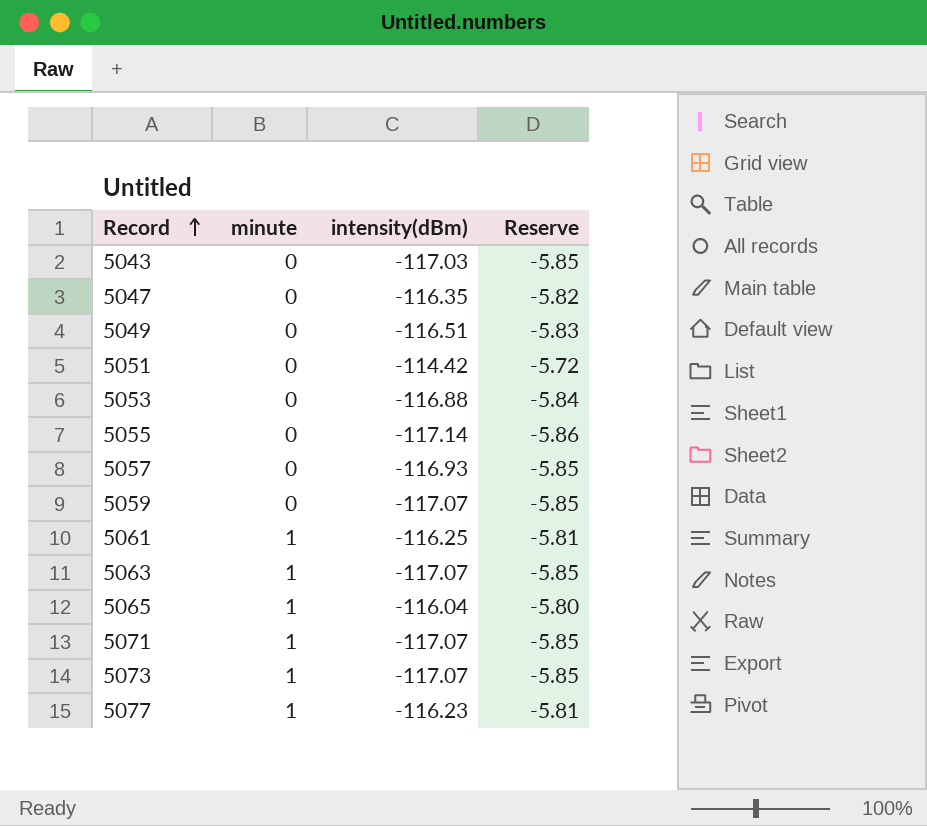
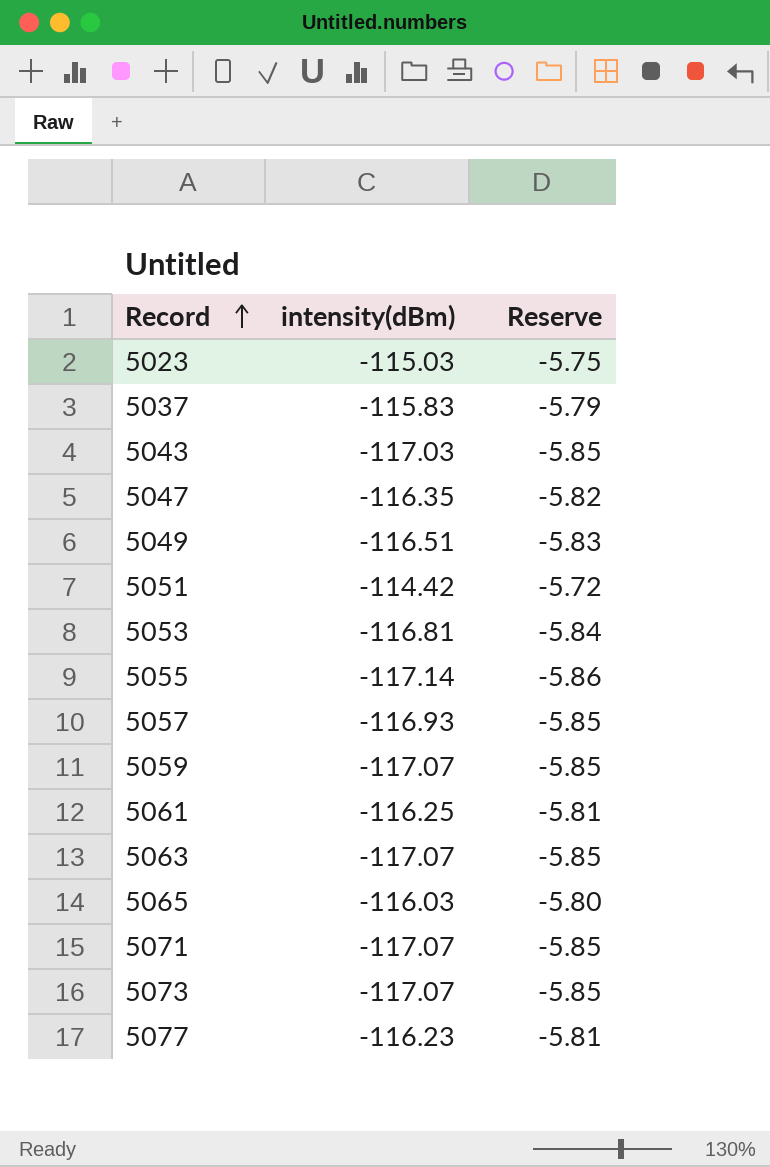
column minute | position: 2 -> none
row 5023: none -> -115.03 | -5.75
row 5037: none -> -115.83 | -5.79
5053 | intensity(dBm): -116.88 -> -116.81
5065 | intensity(dBm): -116.04 -> -116.03

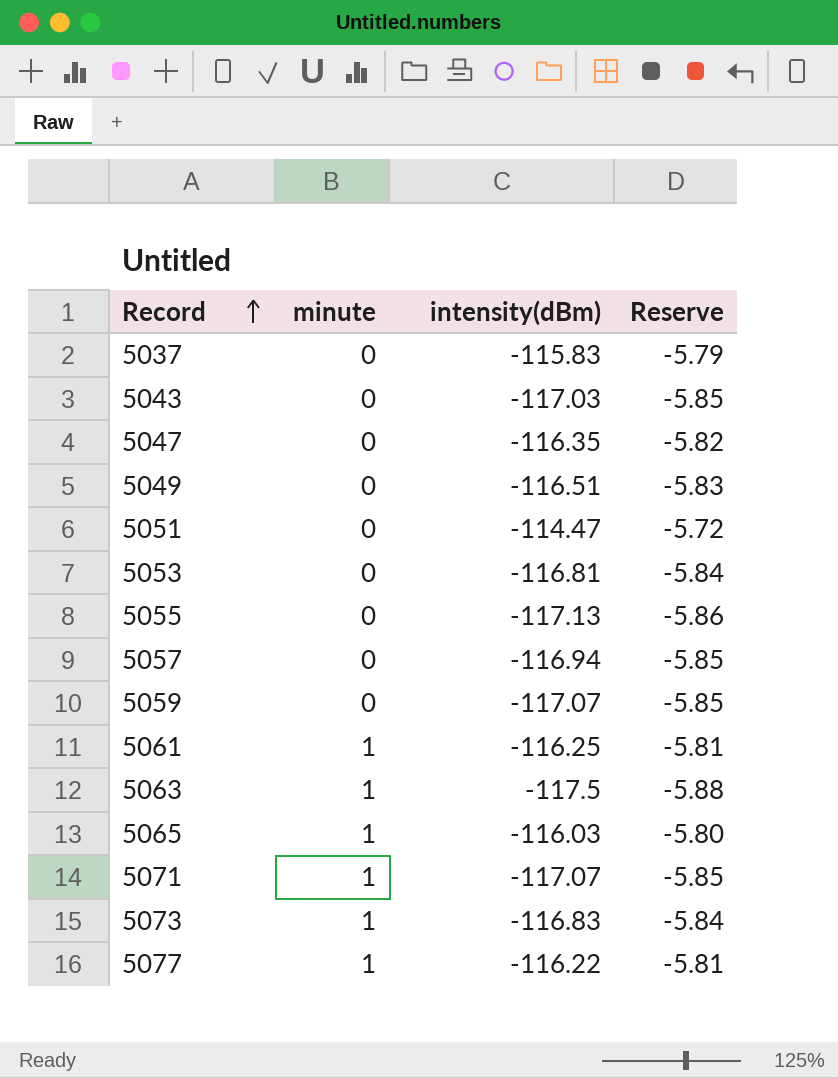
column minute | position: none -> 2
row 5023: -115.03 | -5.75 -> none
5051 | intensity(dBm): -114.42 -> -114.47
5055 | intensity(dBm): -117.14 -> -117.13
5057 | intensity(dBm): -116.93 -> -116.94
5063 | intensity(dBm): -117.07 -> -117.5
5063 | Reserve: -5.85 -> -5.88
5073 | intensity(dBm): -117.07 -> -116.83
5073 | Reserve: -5.85 -> -5.84
5077 | intensity(dBm): -116.23 -> -116.22

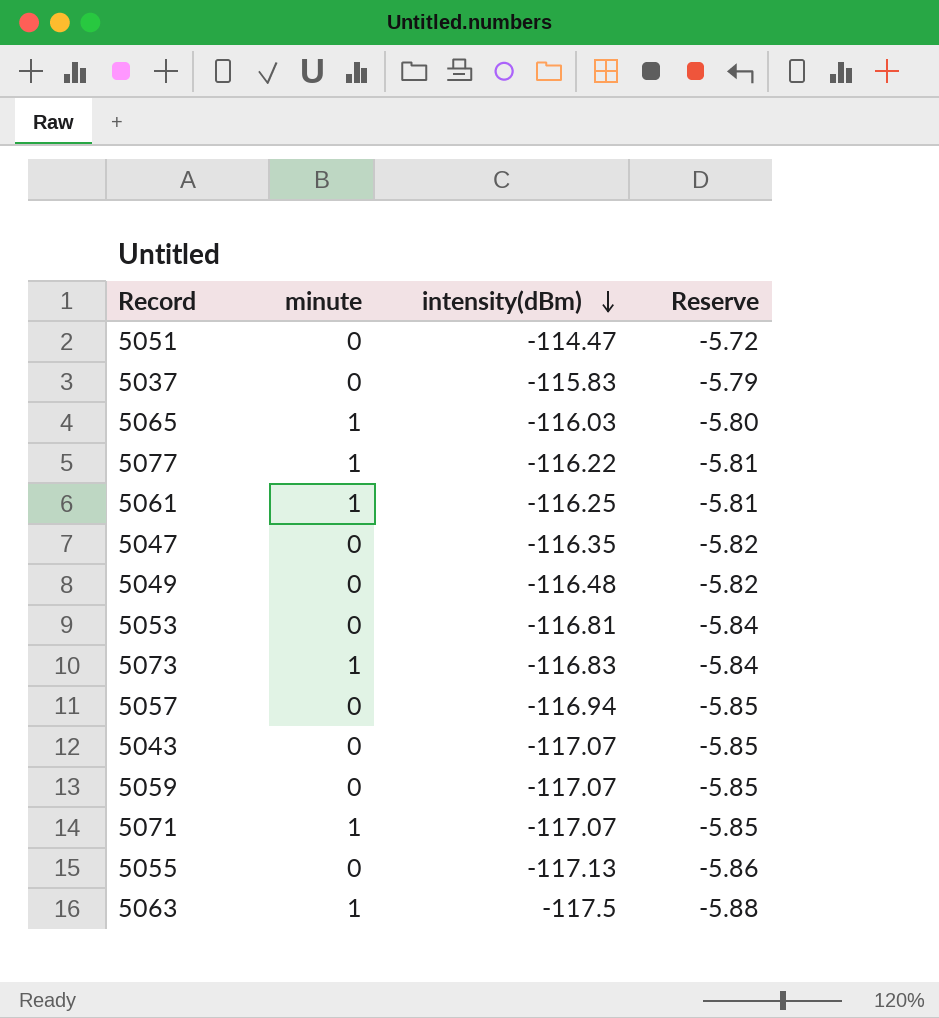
row order: Record ascending -> intensity(dBm) descending
5049 | intensity(dBm): -116.51 -> -116.48
5049 | Reserve: -5.83 -> -5.82
5043 | intensity(dBm): -117.03 -> -117.07

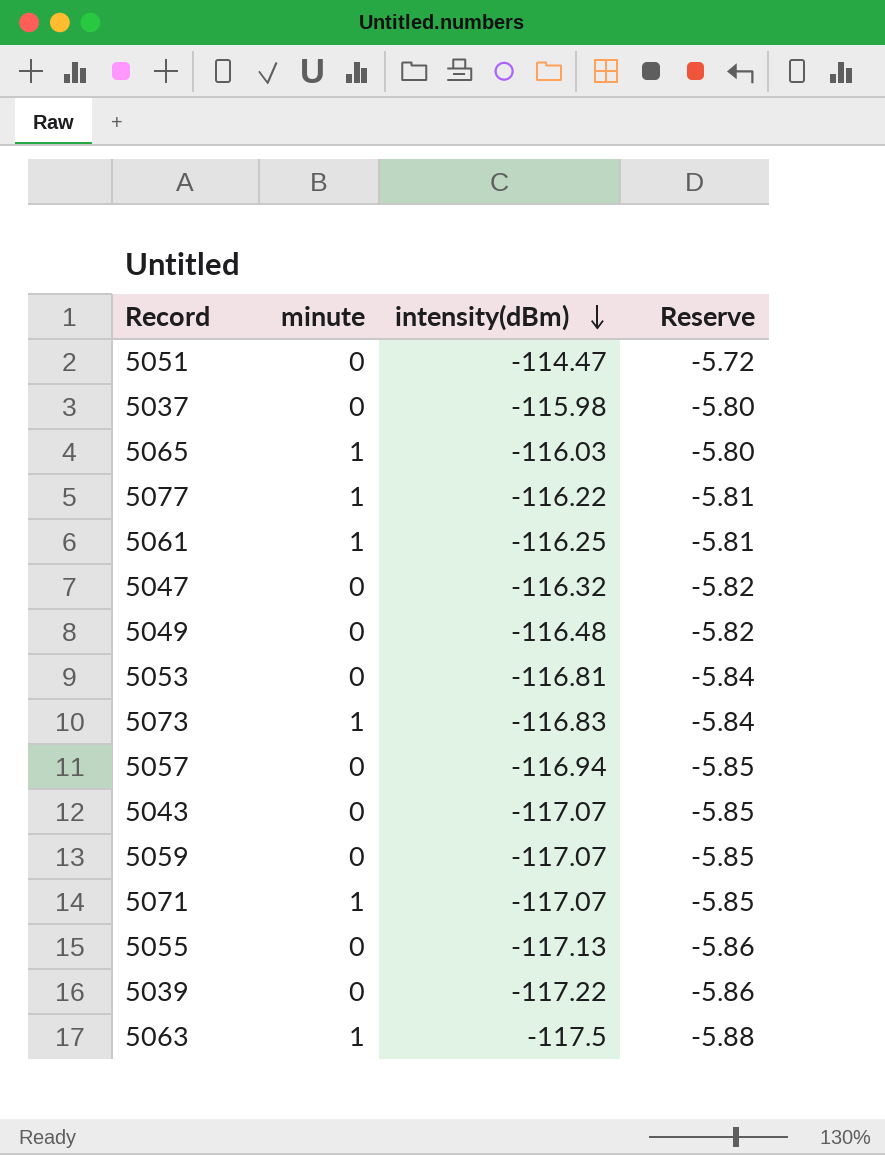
5037 | intensity(dBm): -115.83 -> -115.98
5037 | Reserve: -5.79 -> -5.80
5047 | intensity(dBm): -116.35 -> -116.32
row 5039: none -> 0 | -117.22 | -5.86

